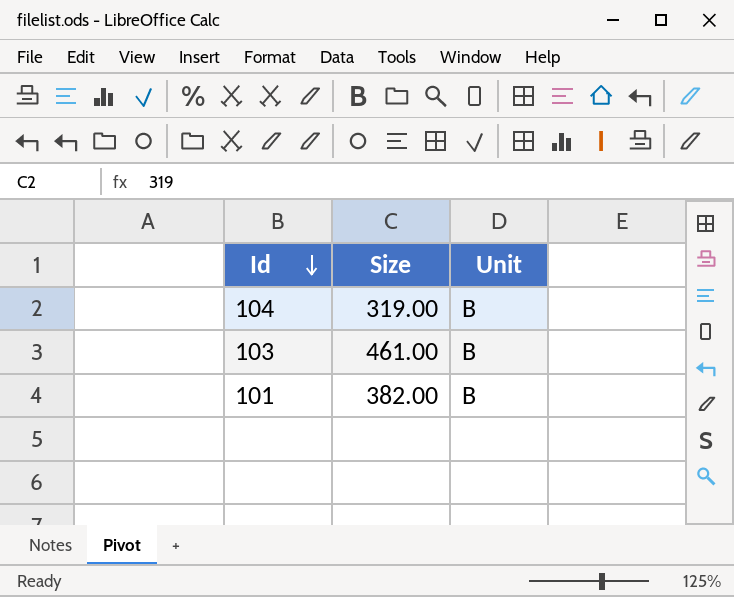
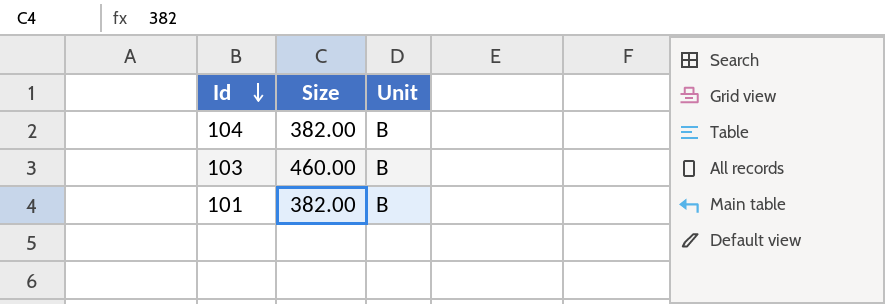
104 | Size: 319.00 -> 382.00
103 | Size: 461.00 -> 460.00

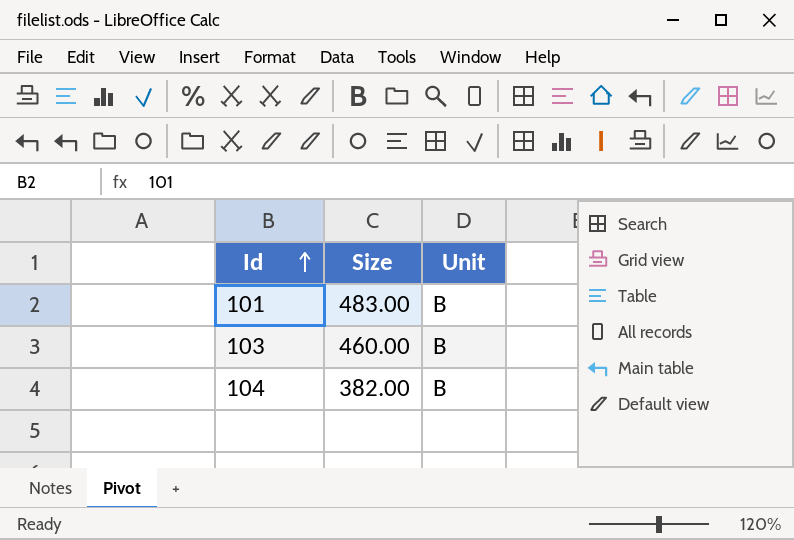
row order: Id descending -> Id ascending
101 | Size: 382.00 -> 483.00

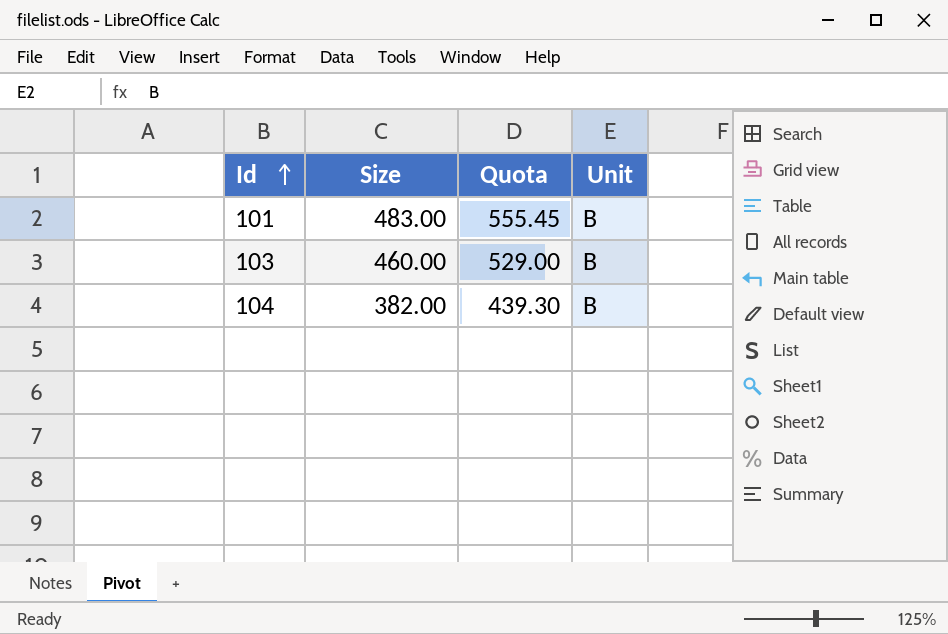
column Quota | formula: none -> [Size] * 1.15

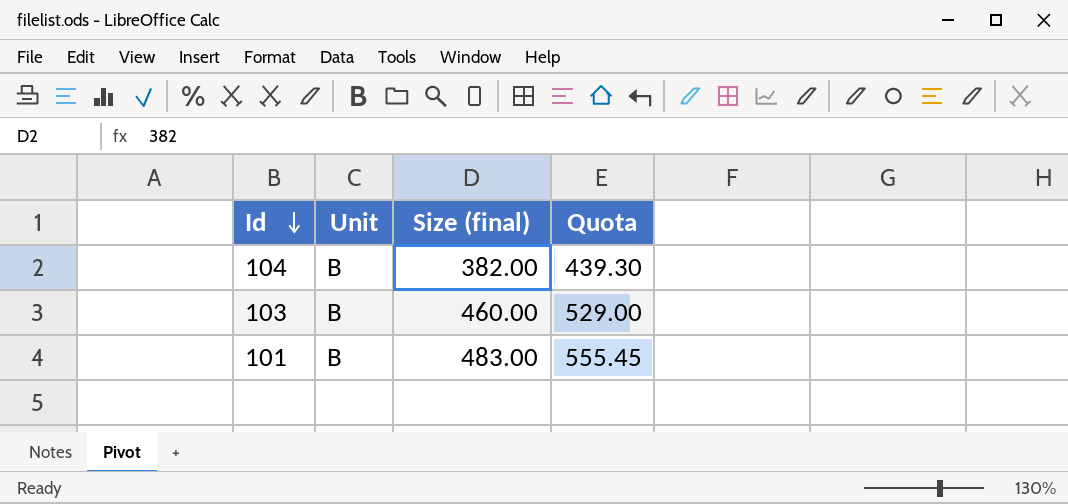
row order: Id ascending -> Id descending
column Unit | position: 4 -> 2
column name: Size -> Size (final)

